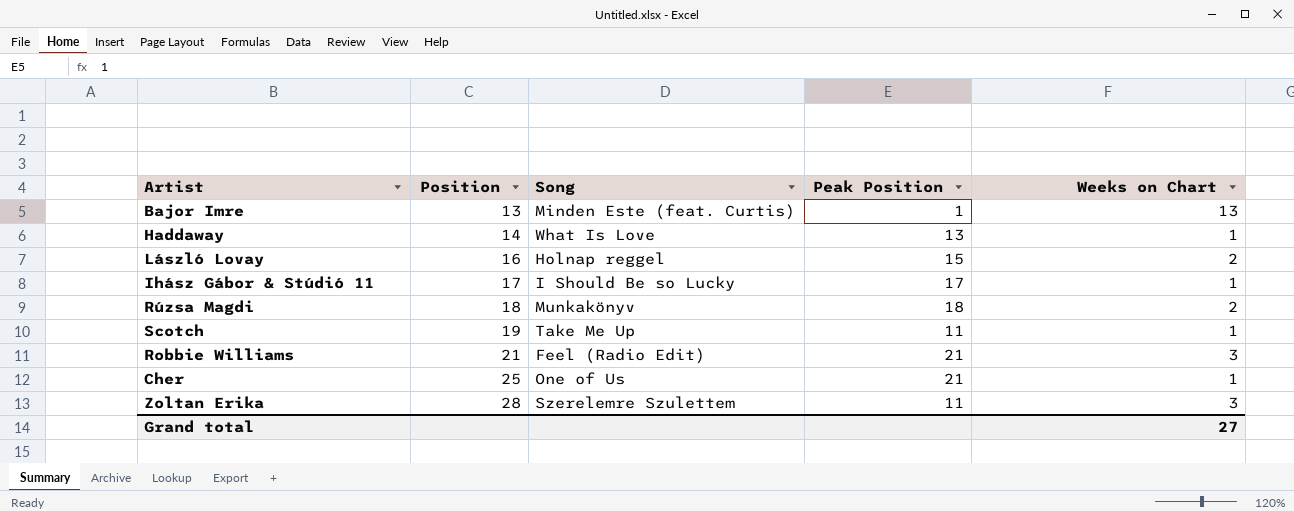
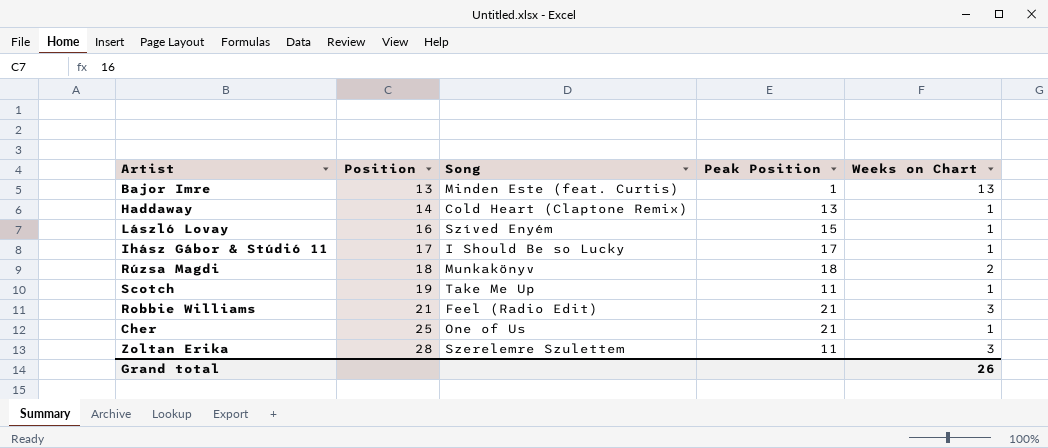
Haddaway | Song: What Is Love -> Cold Heart (Claptone Remix)
László Lovay | Song: Holnap reggel -> Szíved Enyém
László Lovay | Weeks on Chart: 2 -> 1
Grand total | Weeks on Chart: 27 -> 26

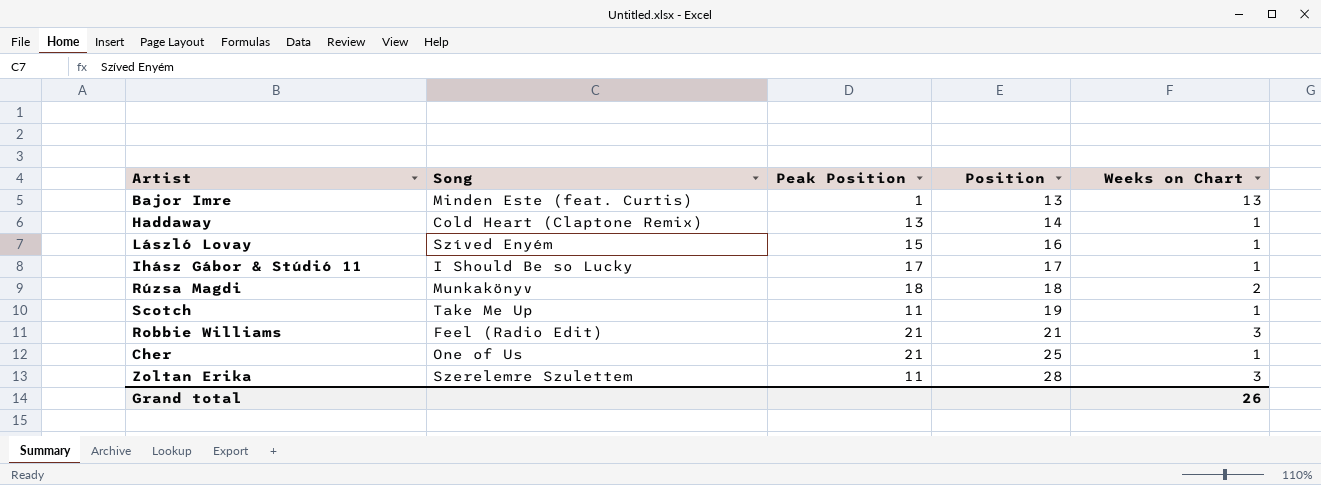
column Position | position: 2 -> 4

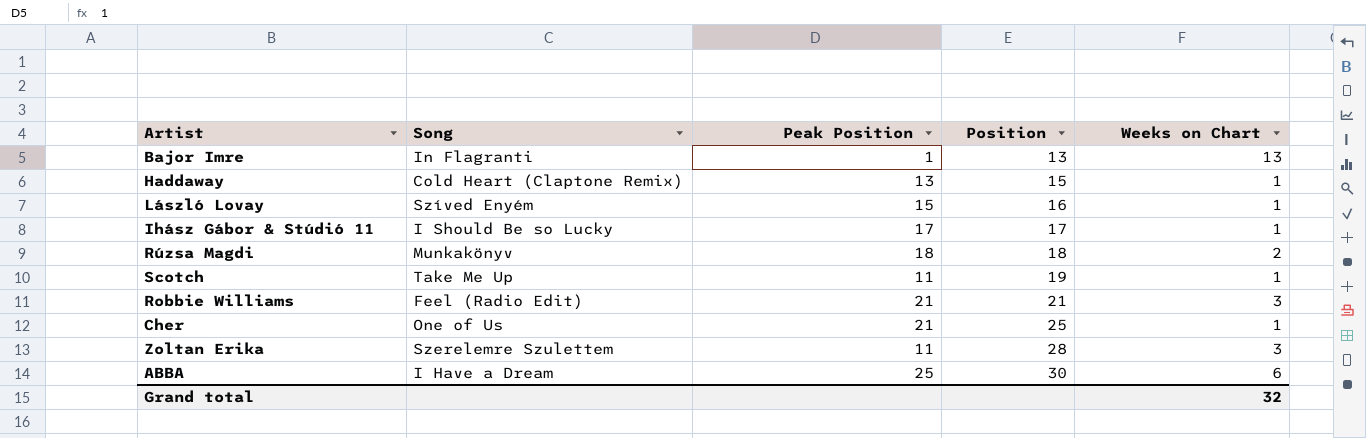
Bajor Imre | Song: Minden Este (feat. Curtis) -> In Flagranti
Haddaway | Position: 14 -> 15
row ABBA: none -> I Have a Dream | 25 | 30 | 6
Grand total | Weeks on Chart: 26 -> 32

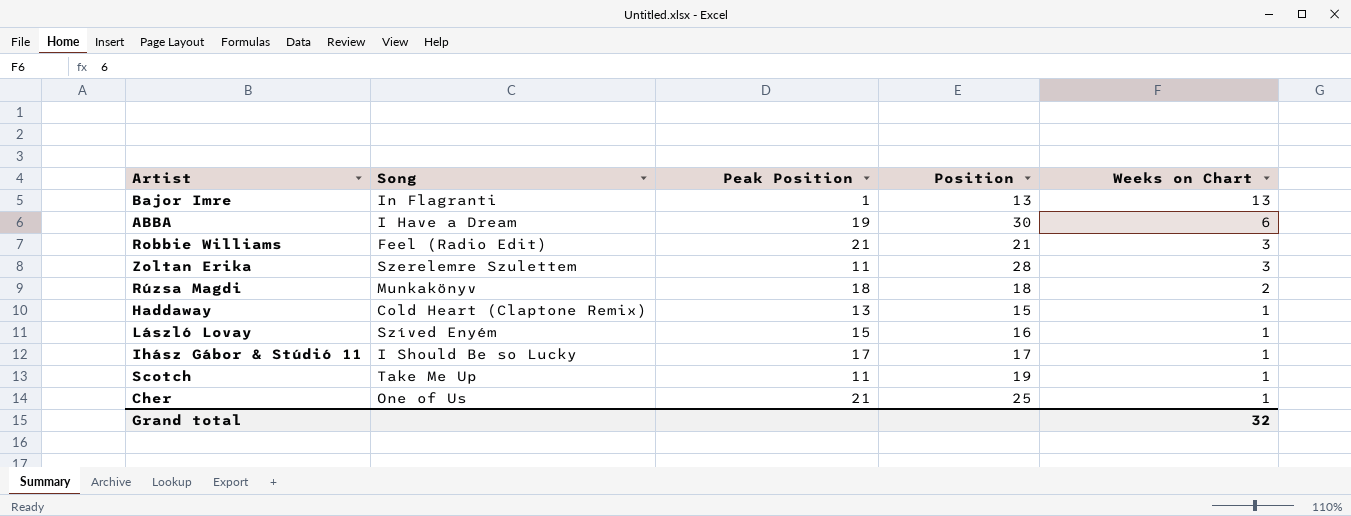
row order: Position ascending -> Weeks on Chart descending
ABBA | Peak Position: 25 -> 19

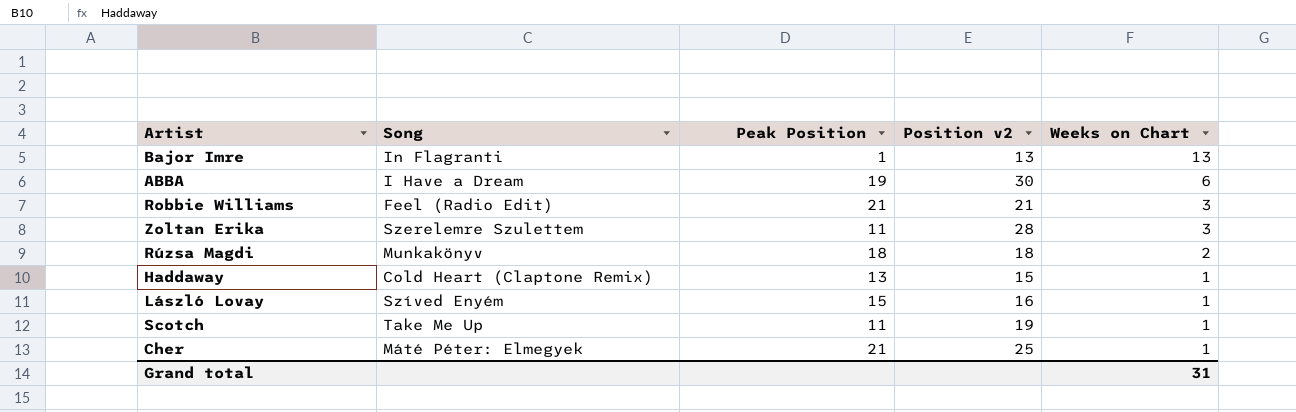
column name: Position -> Position v2
row Ihász Gábor & Stúdió 11: I Should Be so Lucky | 17 | 17 | 1 -> none
Cher | Song: One of Us -> Máté Péter: Elmegyek
Grand total | Weeks on Chart: 32 -> 31

